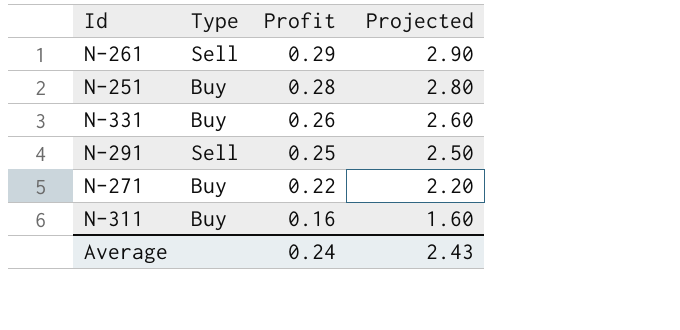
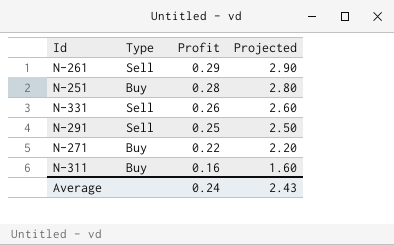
N-331 | Type: Buy -> Sell

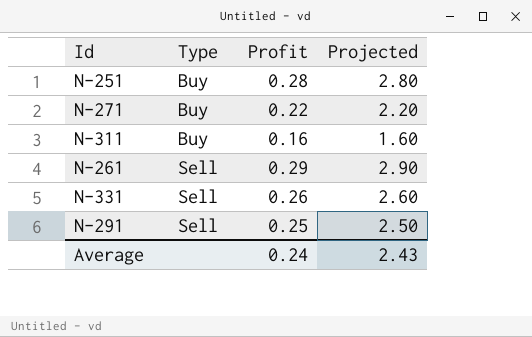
row order: Profit descending -> Type ascending

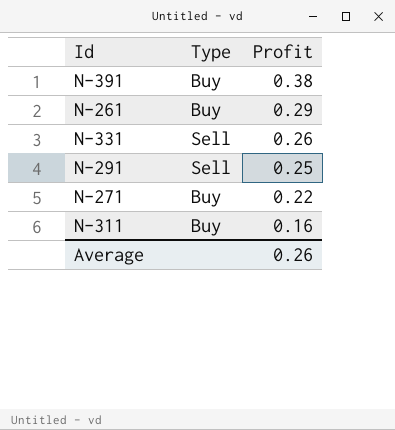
row order: Type ascending -> Profit descending
column Projected | formula: [Profit] * 10 -> none
row N-251: Buy | 0.28 | 2.80 -> none
row N-391: none -> Buy | 0.38
N-261 | Type: Sell -> Buy
Average | Profit: 0.24 -> 0.26

